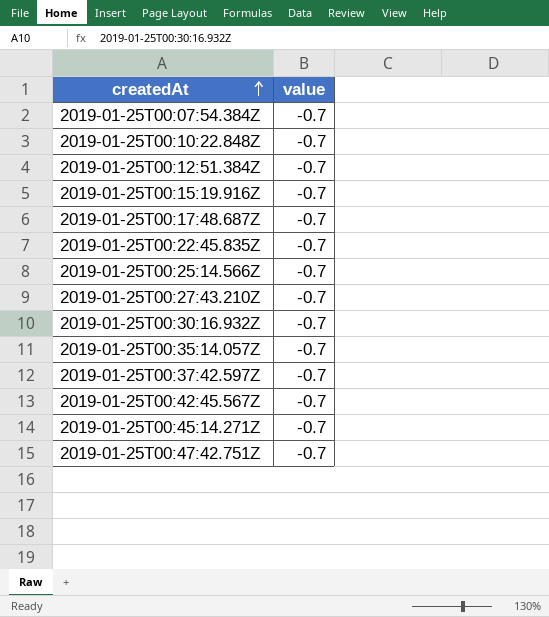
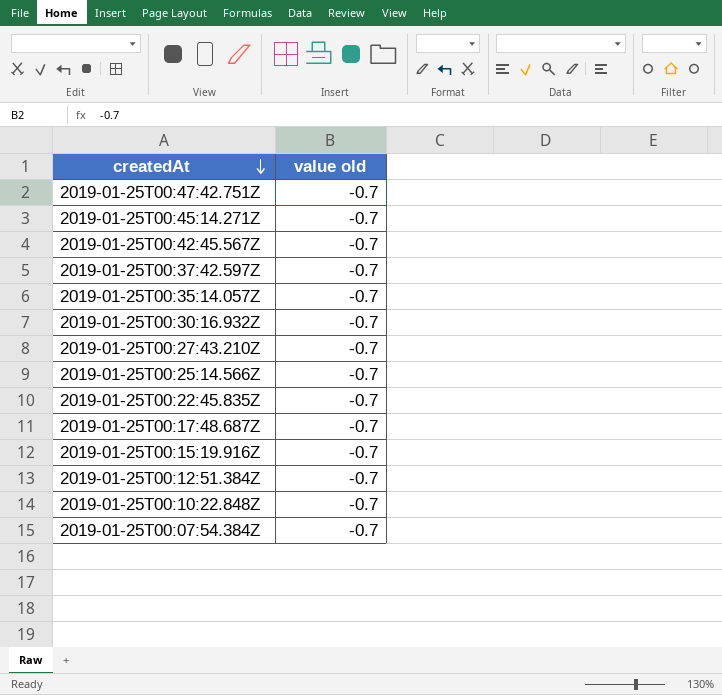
row order: createdAt ascending -> createdAt descending
column name: value -> value old

